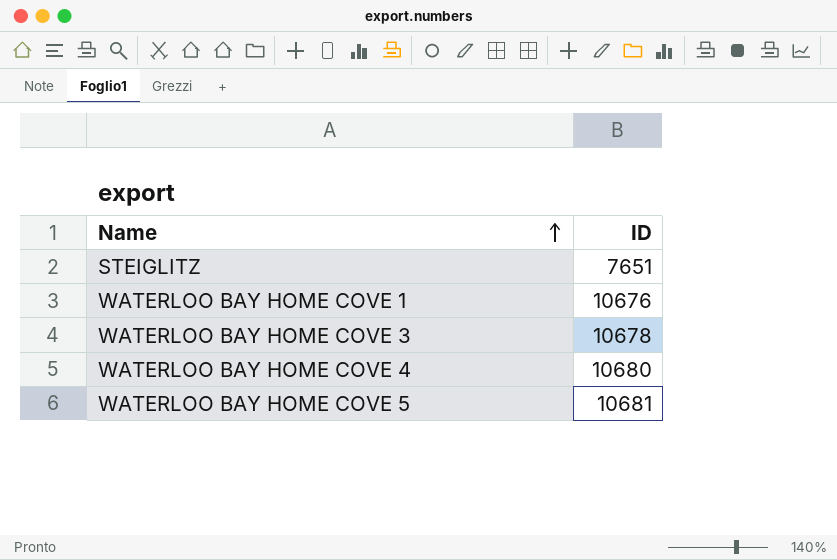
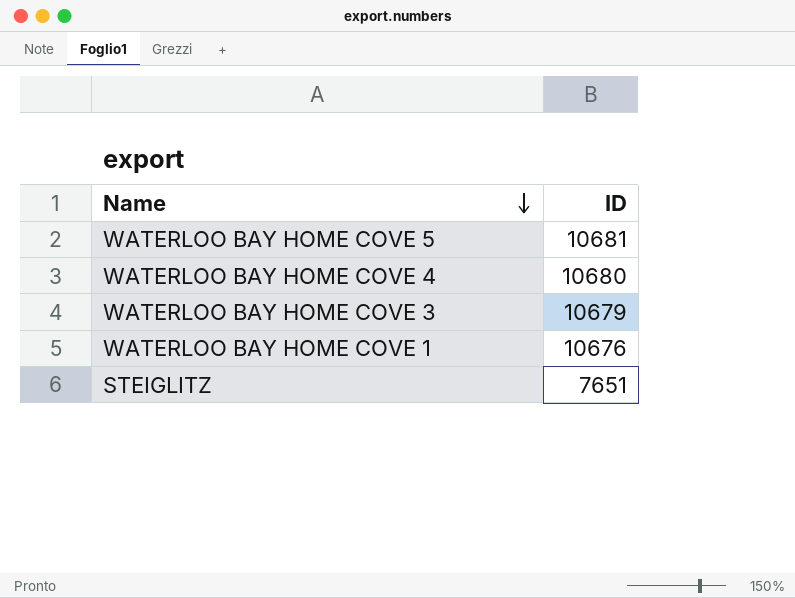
row order: Name ascending -> Name descending
WATERLOO BAY HOME COVE 3 | ID: 10678 -> 10679

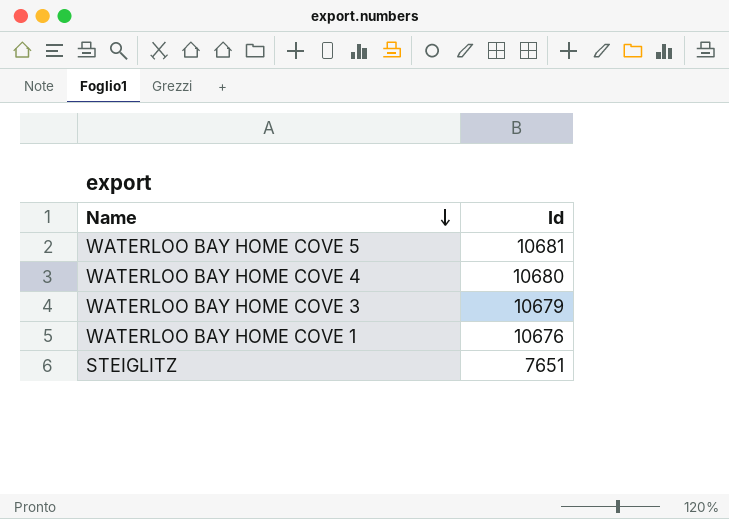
column name: ID -> Id

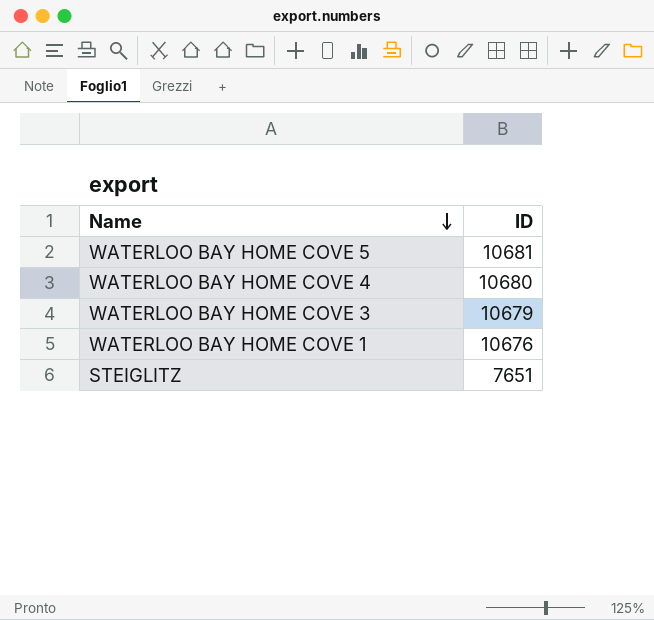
column name: Id -> ID

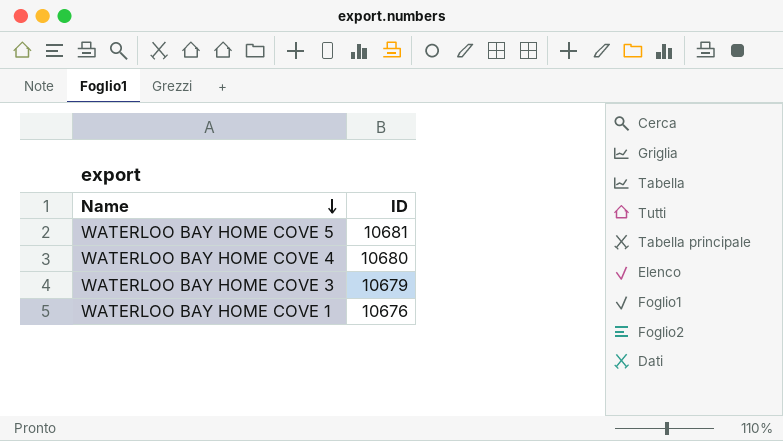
row STEIGLITZ: 7651 -> none

